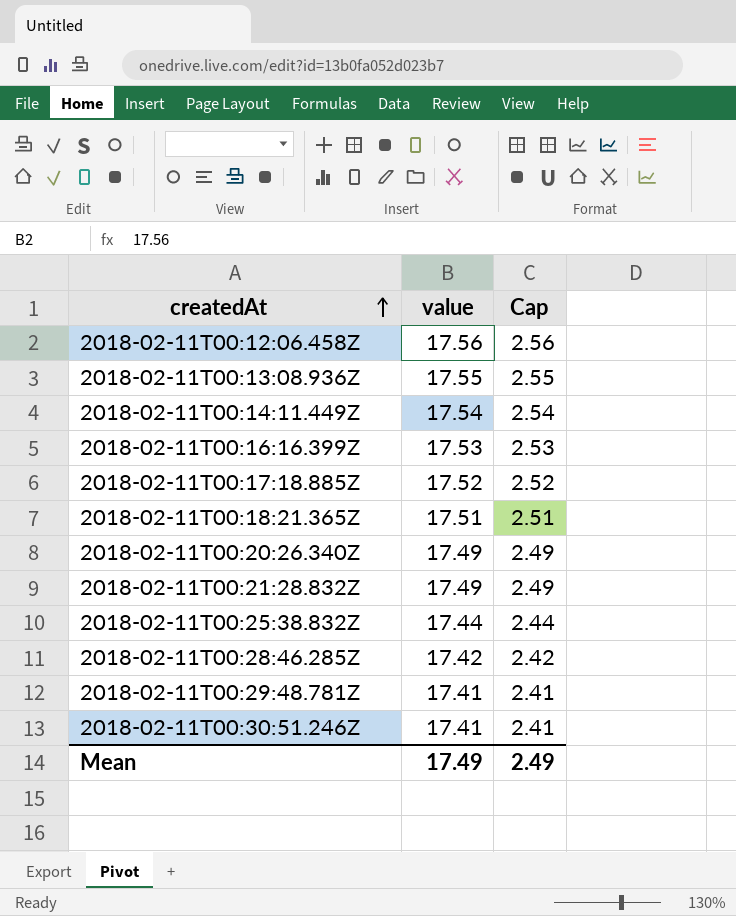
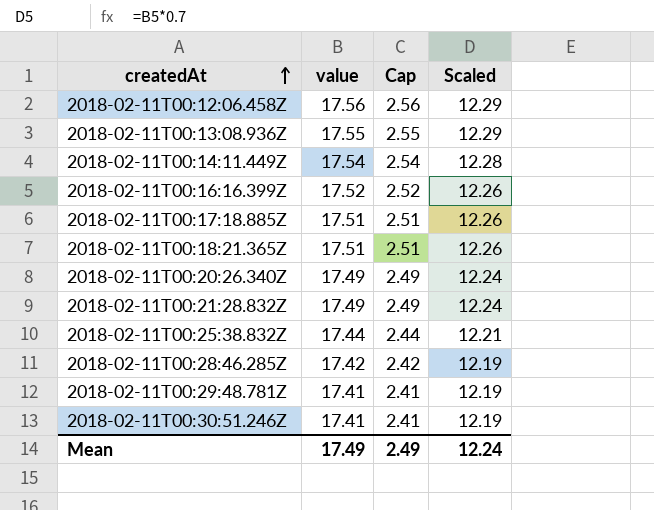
column Scaled | formula: none -> [value] * 0.7
2018-02-11T00:16:16.399Z | value: 17.53 -> 17.52
2018-02-11T00:16:16.399Z | Cap: 2.53 -> 2.52
2018-02-11T00:17:18.885Z | value: 17.52 -> 17.51
2018-02-11T00:17:18.885Z | Cap: 2.52 -> 2.51

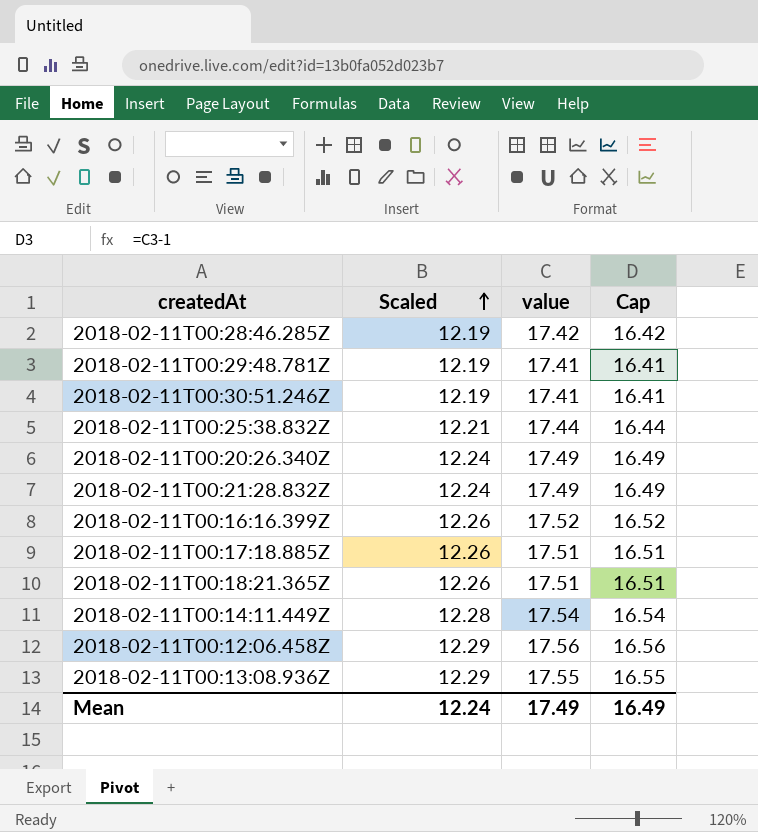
row order: createdAt ascending -> Scaled ascending
column Scaled | position: 4 -> 2
column Cap | formula: [value] - 15 -> [value] - 1
Mean | Cap: 2.49 -> 16.49

